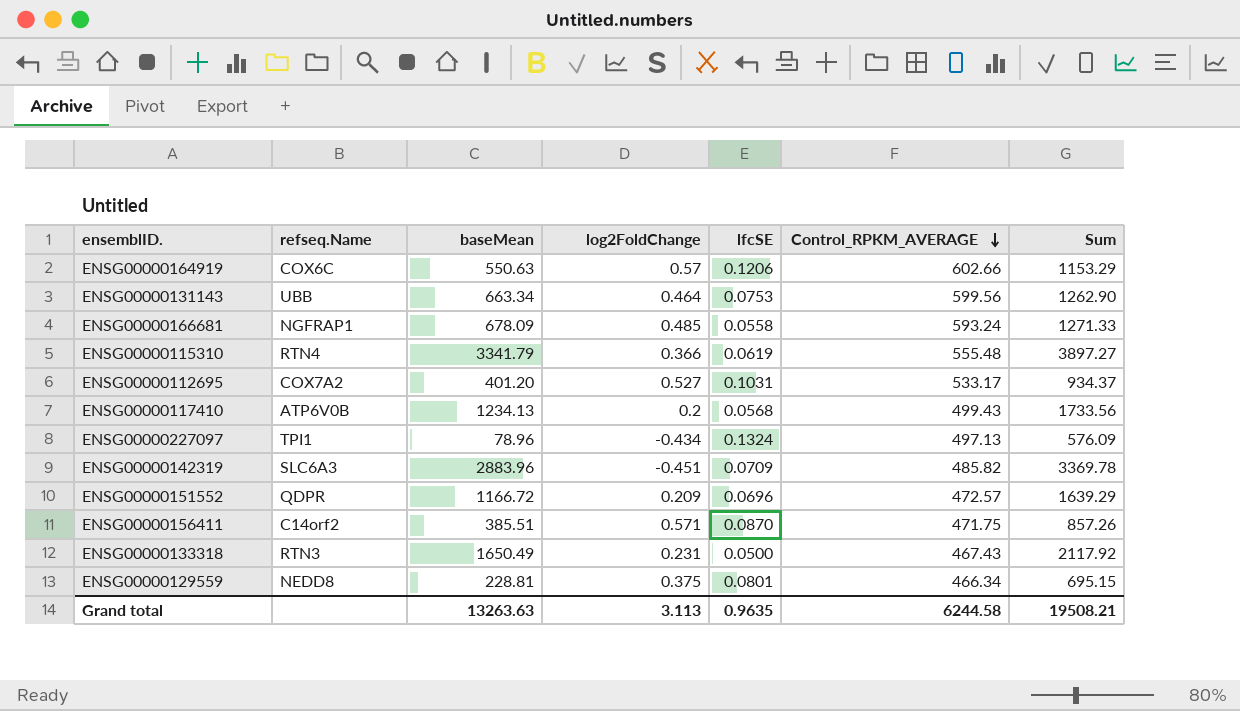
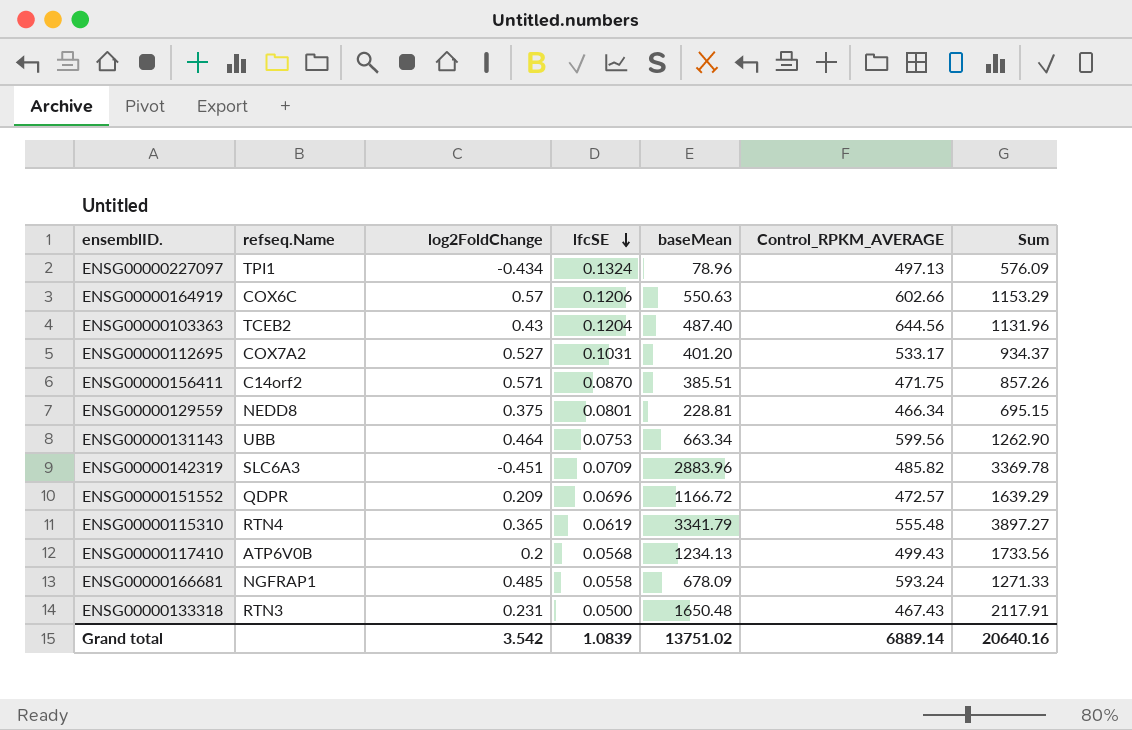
row order: Control_RPKM_AVERAGE descending -> lfcSE descending
column baseMean | position: 3 -> 5
row ENSG00000103363: none -> TCEB2 | 0.43 | 0.1204 | 487.40 | 644.56 | 1131.96
ENSG00000115310 | log2FoldChange: 0.366 -> 0.365
ENSG00000133318 | baseMean: 1650.49 -> 1650.48
ENSG00000133318 | Sum: 2117.92 -> 2117.91
Grand total | log2FoldChange: 3.113 -> 3.542
Grand total | lfcSE: 0.9635 -> 1.0839
Grand total | baseMean: 13263.63 -> 13751.02
Grand total | Control_RPKM_AVERAGE: 6244.58 -> 6889.14
Grand total | Sum: 19508.21 -> 20640.16

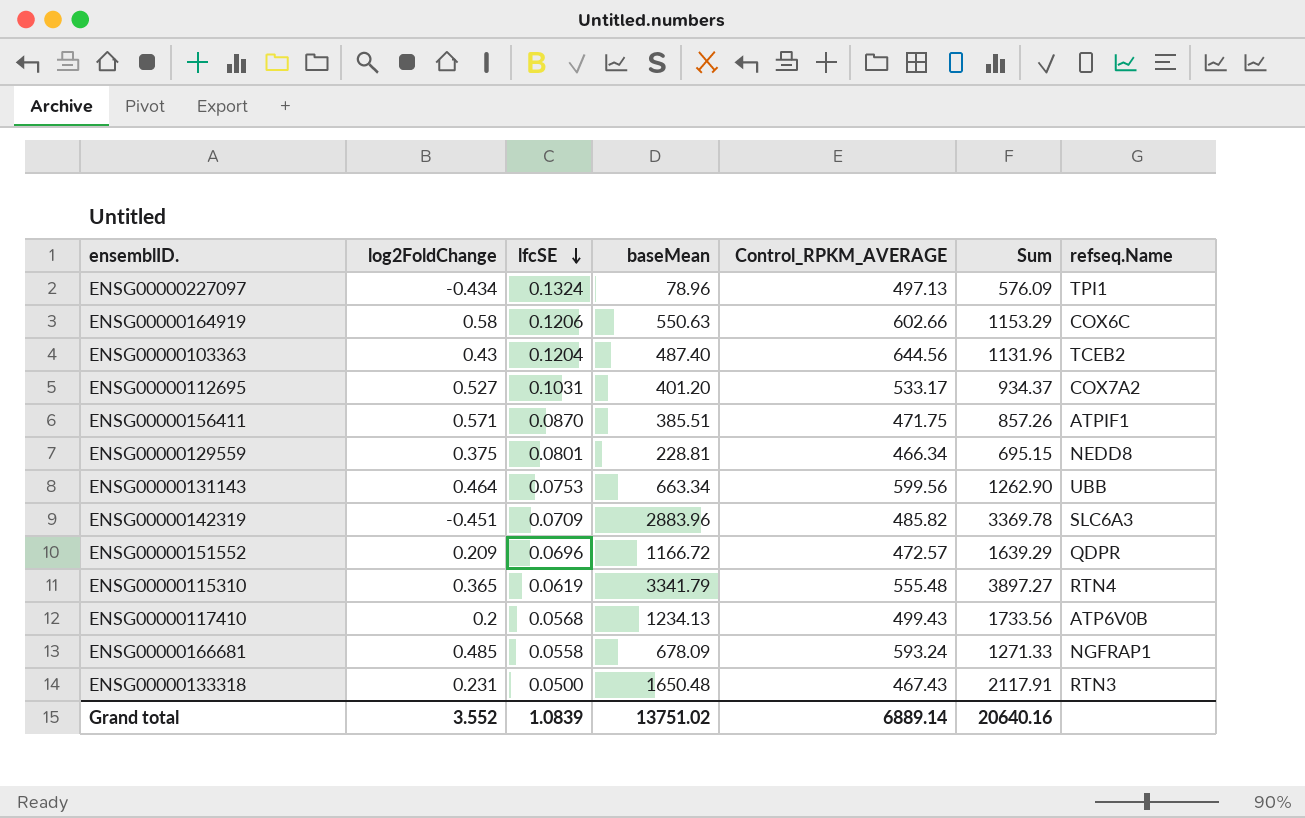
column refseq.Name | position: 2 -> 7
ENSG00000164919 | log2FoldChange: 0.57 -> 0.58
ENSG00000156411 | refseq.Name: C14orf2 -> ATPIF1
Grand total | log2FoldChange: 3.542 -> 3.552

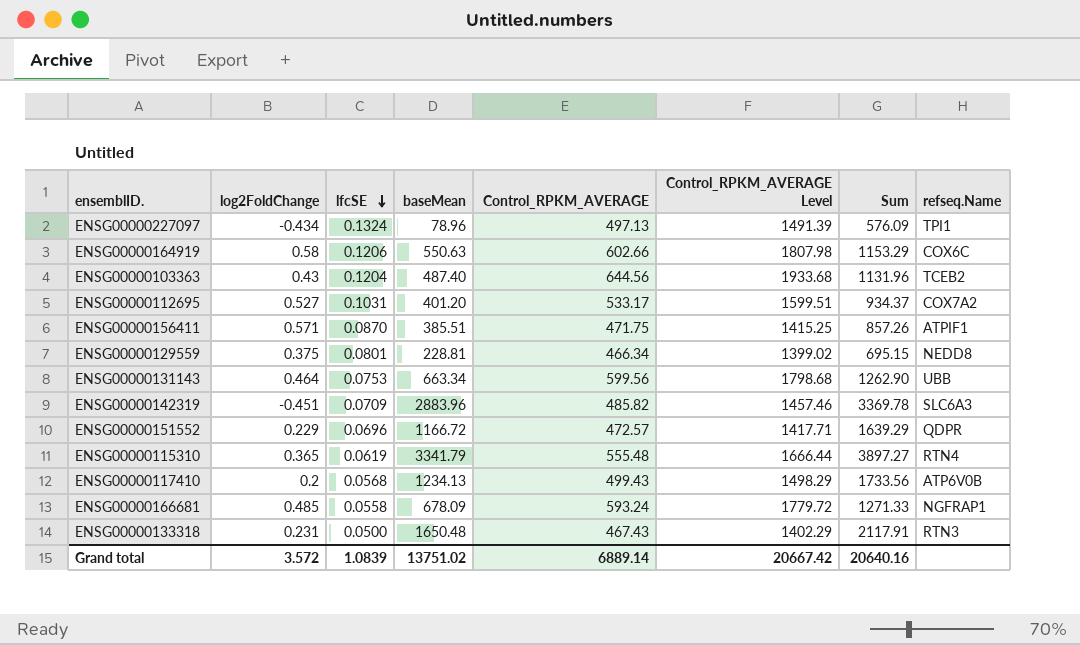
column Control_RPKM_AVERAGE Level | formula: none -> [Control_RPKM_AVERAGE] * 3
ENSG00000151552 | log2FoldChange: 0.209 -> 0.229
Grand total | log2FoldChange: 3.552 -> 3.572

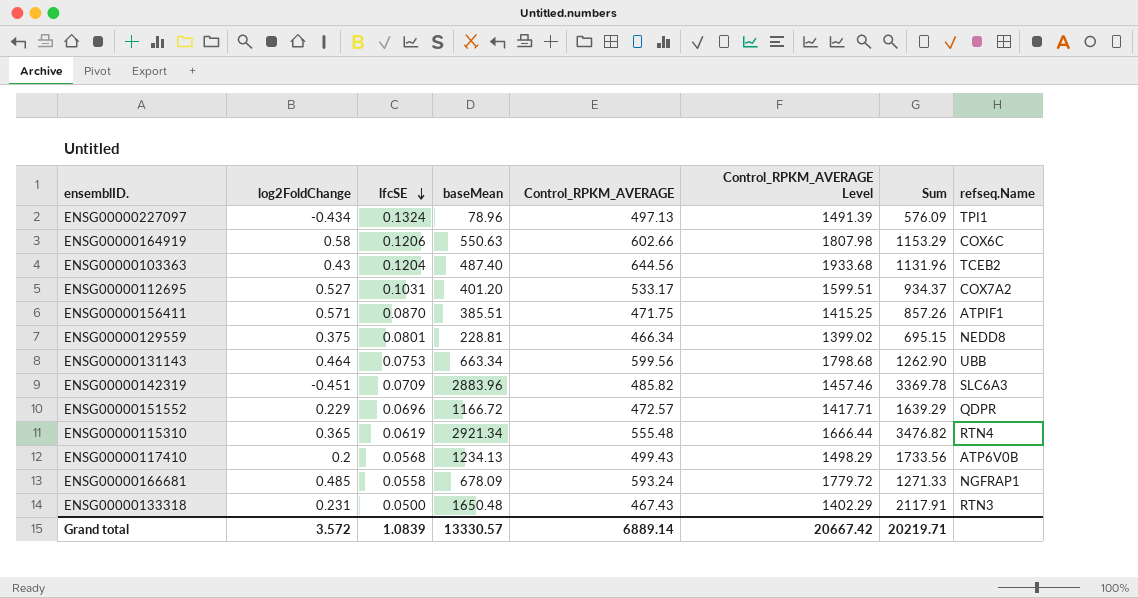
ENSG00000115310 | baseMean: 3341.79 -> 2921.34
ENSG00000115310 | Sum: 3897.27 -> 3476.82
Grand total | baseMean: 13751.02 -> 13330.57
Grand total | Sum: 20640.16 -> 20219.71

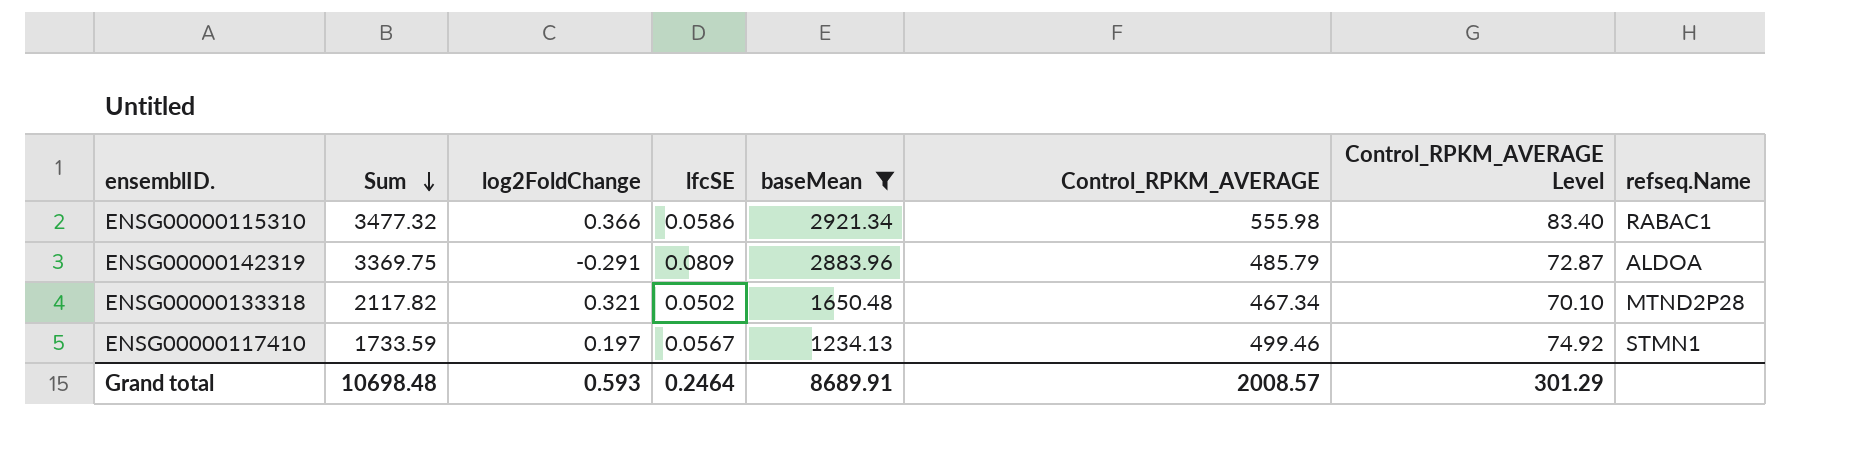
filter: none -> baseMean >= 1234.13
row order: lfcSE descending -> Sum descending
column Sum | position: 7 -> 2
column Control_RPKM_AVERAGE Level | formula: [Control_RPKM_AVERAGE] * 3 -> [Control_RPKM_AVERAGE] * 0.15
ENSG00000115310 | Sum: 3476.82 -> 3477.32
ENSG00000115310 | log2FoldChange: 0.365 -> 0.366
ENSG00000115310 | lfcSE: 0.0619 -> 0.0586
ENSG00000115310 | Control_RPKM_AVERAGE: 555.48 -> 555.98
ENSG00000115310 | refseq.Name: RTN4 -> RABAC1
ENSG00000142319 | Sum: 3369.78 -> 3369.75
ENSG00000142319 | log2FoldChange: -0.451 -> -0.291
ENSG00000142319 | lfcSE: 0.0709 -> 0.0809
ENSG00000142319 | Control_RPKM_AVERAGE: 485.82 -> 485.79
ENSG00000142319 | refseq.Name: SLC6A3 -> ALDOA
ENSG00000133318 | Sum: 2117.91 -> 2117.82
ENSG00000133318 | log2FoldChange: 0.231 -> 0.321
ENSG00000133318 | lfcSE: 0.0500 -> 0.0502
ENSG00000133318 | Control_RPKM_AVERAGE: 467.43 -> 467.34
ENSG00000133318 | refseq.Name: RTN3 -> MTND2P28
ENSG00000117410 | Sum: 1733.56 -> 1733.59
ENSG00000117410 | log2FoldChange: 0.2 -> 0.197
ENSG00000117410 | lfcSE: 0.0568 -> 0.0567
ENSG00000117410 | Control_RPKM_AVERAGE: 499.43 -> 499.46
ENSG00000117410 | refseq.Name: ATP6V0B -> STMN1
Grand total | Sum: 20219.71 -> 10698.48
Grand total | log2FoldChange: 3.572 -> 0.593
Grand total | lfcSE: 1.0839 -> 0.2464
Grand total | baseMean: 13330.57 -> 8689.91
Grand total | Control_RPKM_AVERAGE: 6889.14 -> 2008.57
Grand total | Control_RPKM_AVERAGE Level: 20667.42 -> 301.29

